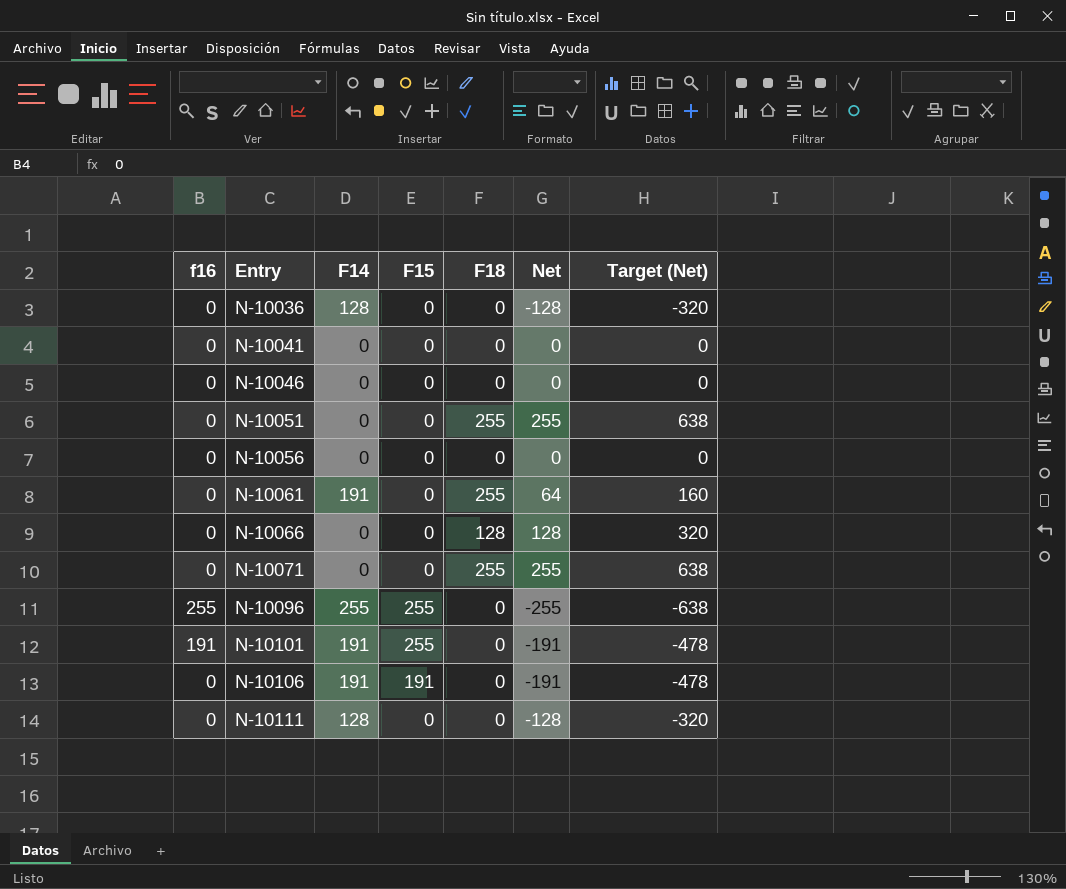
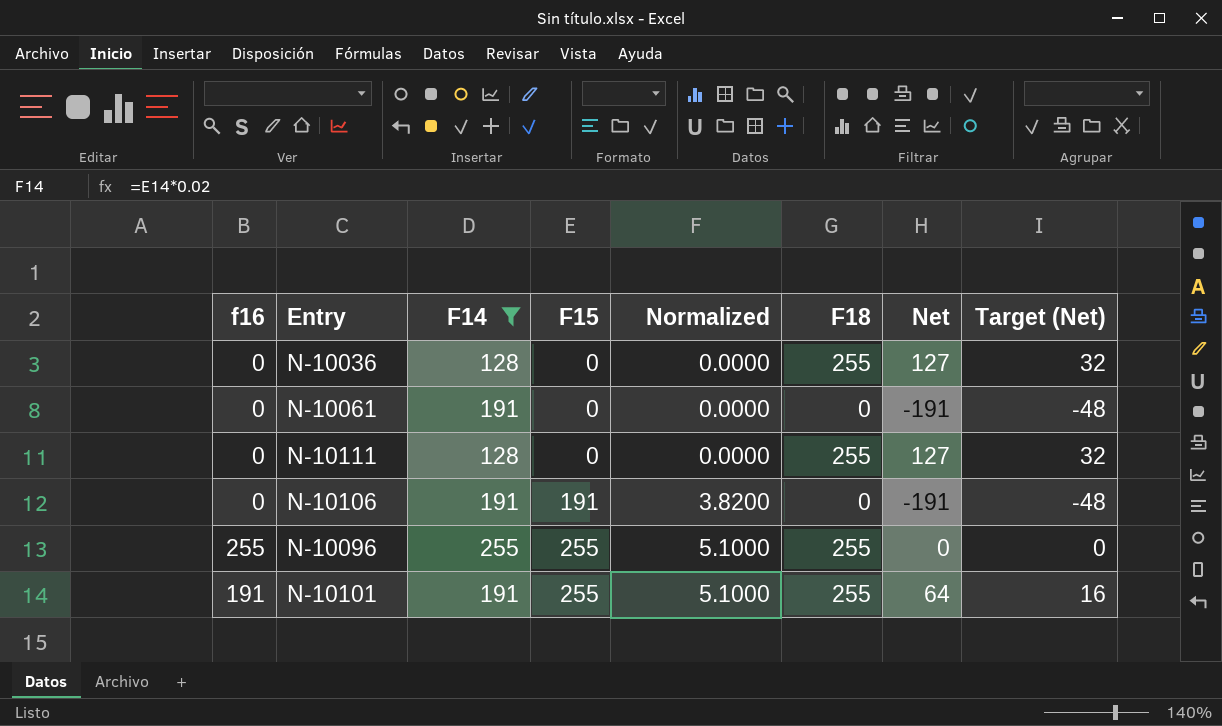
filter: none -> F14 != 0
row order: Entry ascending -> F15 ascending
column Normalized | formula: none -> [F15] * 0.02
column Target (Net) | formula: [Net] * 2.5 -> [Net] * 0.25
N-10036 | F18: 0 -> 255
N-10036 | Net: -128 -> 127
N-10061 | F18: 255 -> 0
N-10061 | Net: 64 -> -191
N-10111 | F18: 0 -> 255
N-10111 | Net: -128 -> 127
N-10096 | F18: 0 -> 255
N-10096 | Net: -255 -> 0
N-10101 | F18: 0 -> 255
N-10101 | Net: -191 -> 64

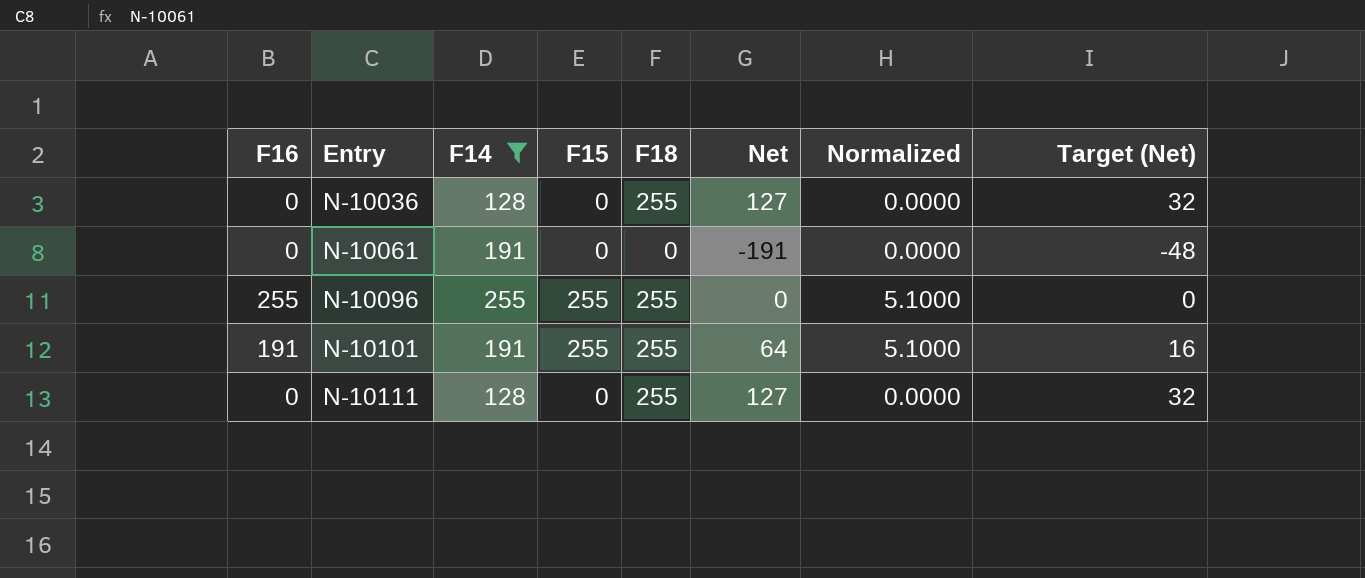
row order: F15 ascending -> Entry ascending
column name: f16 -> F16
column Normalized | position: 5 -> 7
row N-10106: 0 | 191 | 191 | 3.8200 | 0 | -191 | -48 -> none

